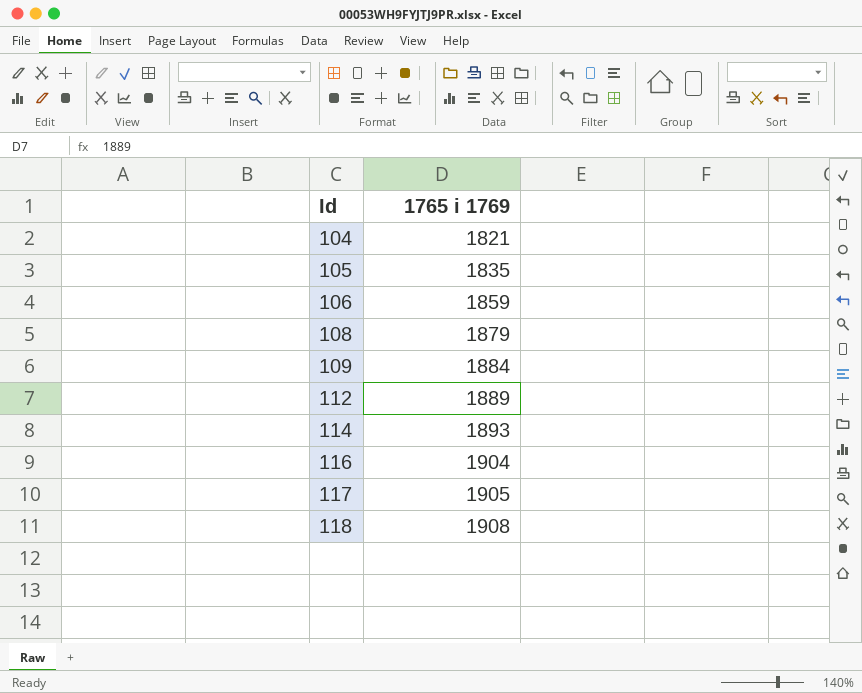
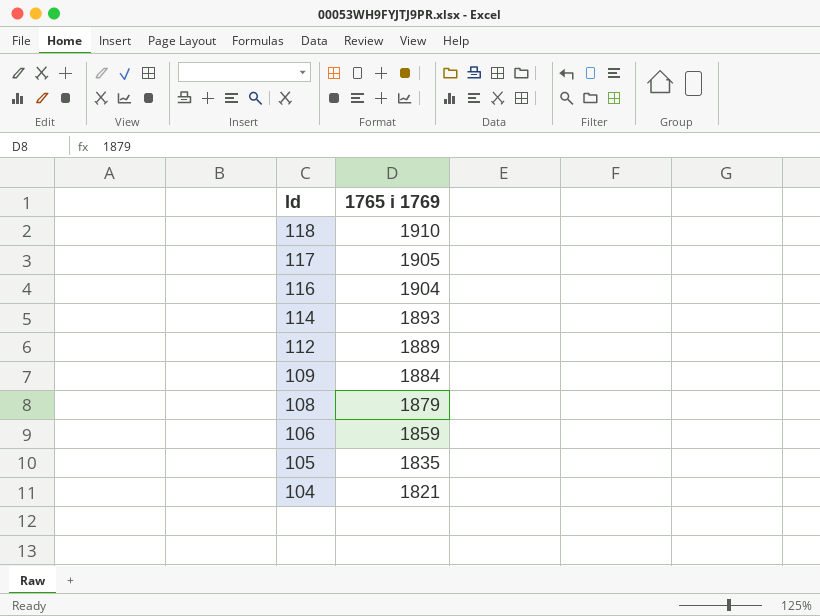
row order: Id ascending -> Id descending
118 | 1765 i 1769: 1908 -> 1910

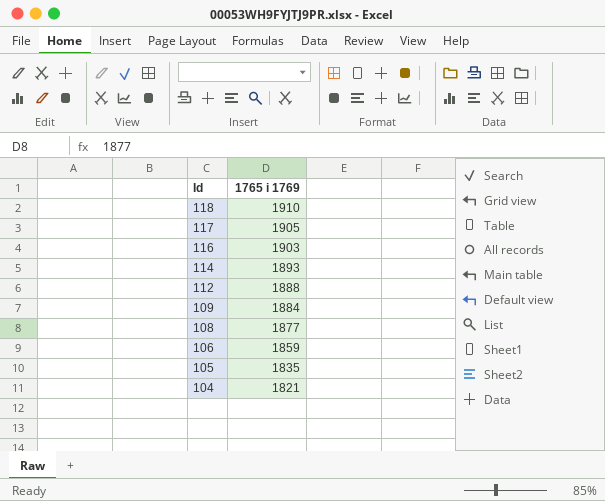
116 | 1765 i 1769: 1904 -> 1903
112 | 1765 i 1769: 1889 -> 1888
108 | 1765 i 1769: 1879 -> 1877

